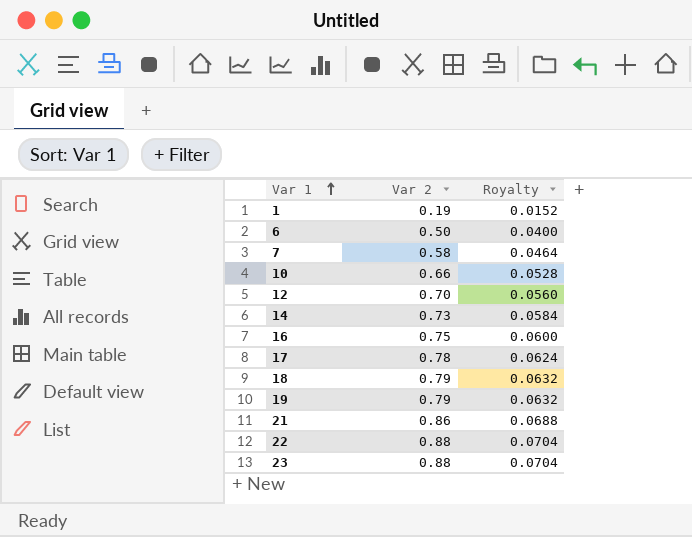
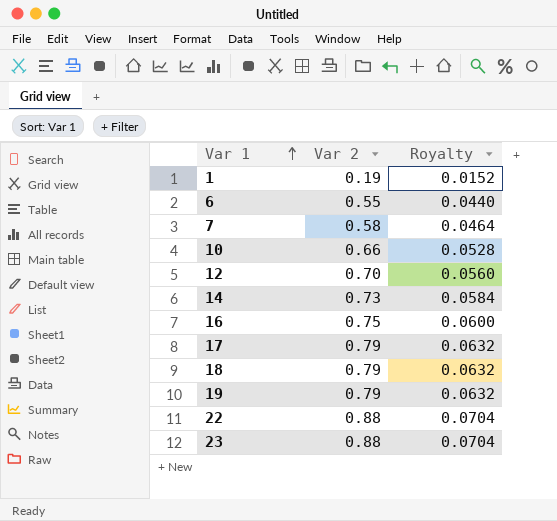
row 21: 0.86 | 0.0688 -> none
6 | Var 2: 0.50 -> 0.55
6 | Royalty: 0.0400 -> 0.0440
17 | Var 2: 0.78 -> 0.79
17 | Royalty: 0.0624 -> 0.0632

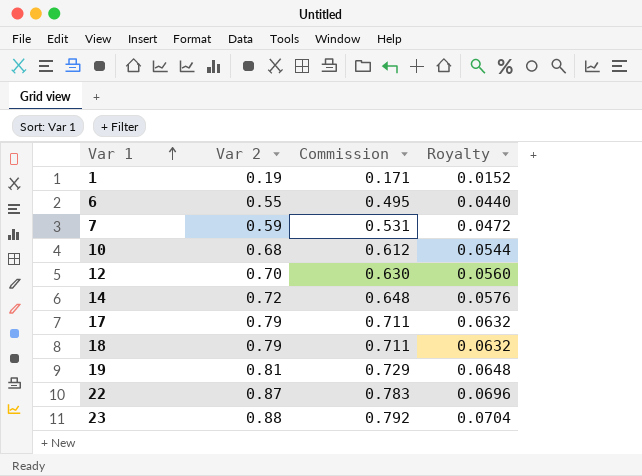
column Commission | formula: none -> [Var 2] * 0.9
row 16: 0.75 | 0.0600 -> none
7 | Var 2: 0.58 -> 0.59
7 | Royalty: 0.0464 -> 0.0472
10 | Var 2: 0.66 -> 0.68
10 | Royalty: 0.0528 -> 0.0544
14 | Var 2: 0.73 -> 0.72
14 | Royalty: 0.0584 -> 0.0576
19 | Var 2: 0.79 -> 0.81
19 | Royalty: 0.0632 -> 0.0648
22 | Var 2: 0.88 -> 0.87
22 | Royalty: 0.0704 -> 0.0696

